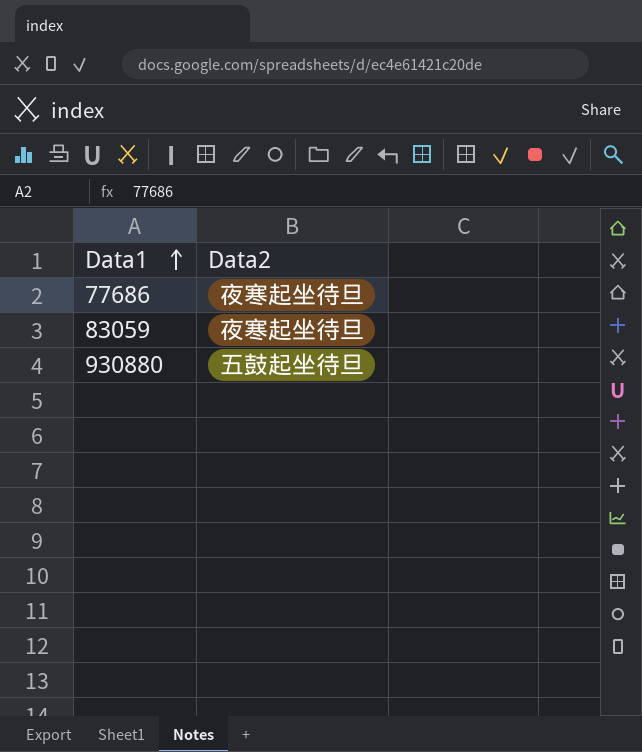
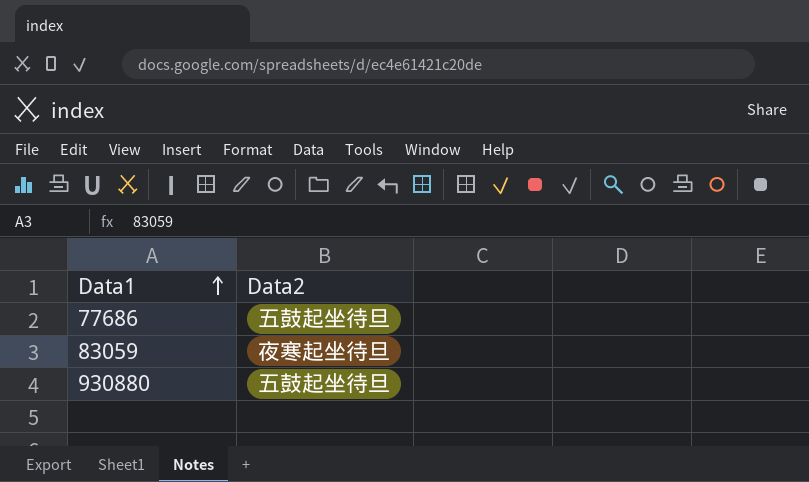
77686 | Data2: 夜寒起坐待旦 -> 五鼓起坐待旦

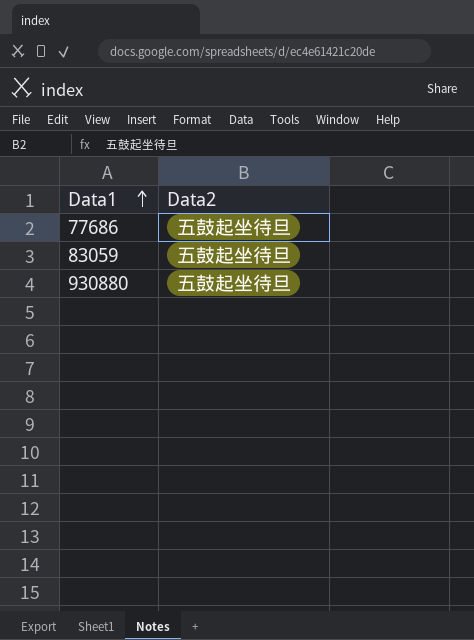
83059 | Data2: 夜寒起坐待旦 -> 五鼓起坐待旦

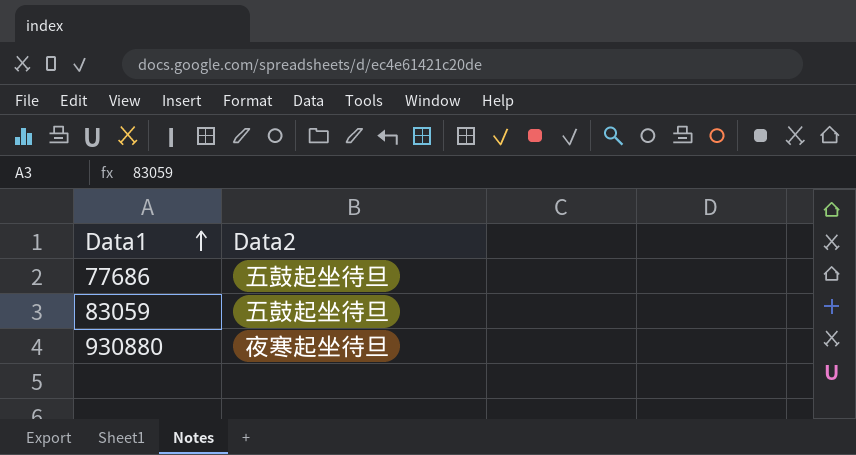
930880 | Data2: 五鼓起坐待旦 -> 夜寒起坐待旦

